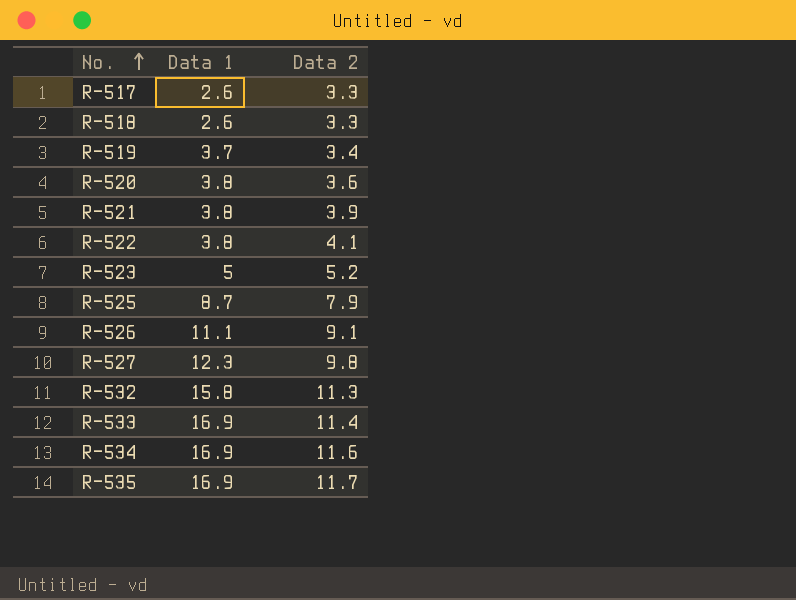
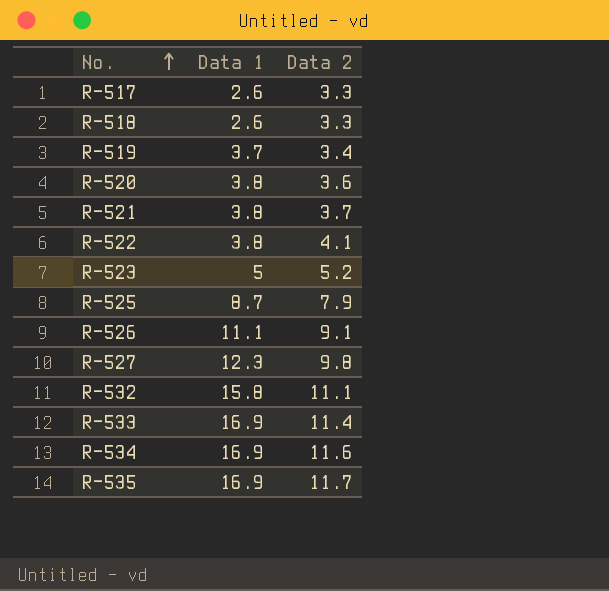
R-521 | Data 2: 3.9 -> 3.7
R-532 | Data 2: 11.3 -> 11.1

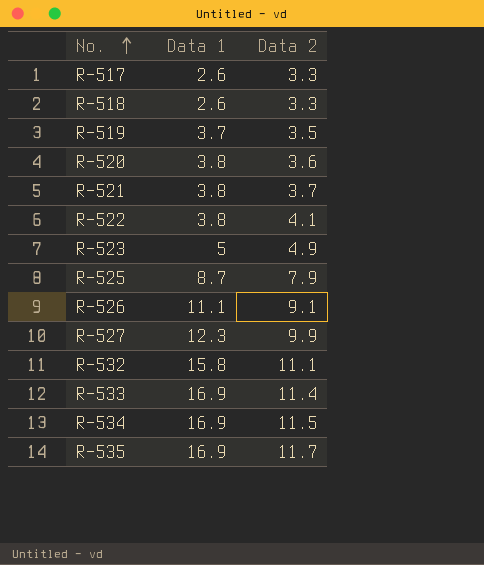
R-519 | Data 2: 3.4 -> 3.5
R-523 | Data 2: 5.2 -> 4.9
R-527 | Data 2: 9.8 -> 9.9
R-534 | Data 2: 11.6 -> 11.5

